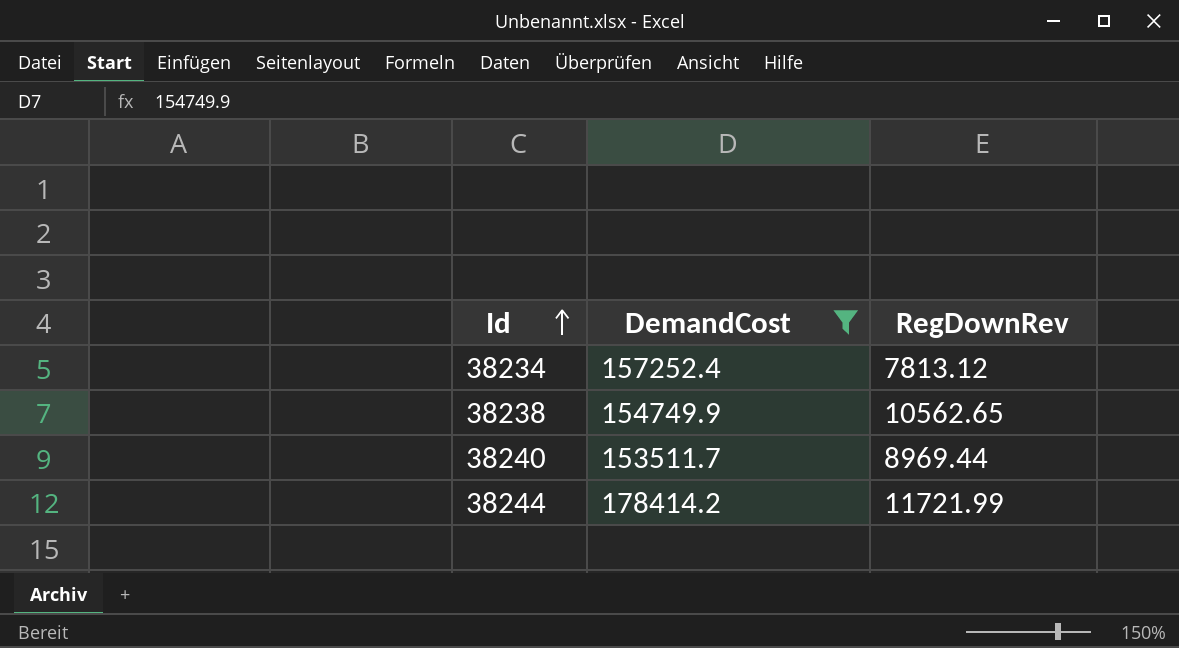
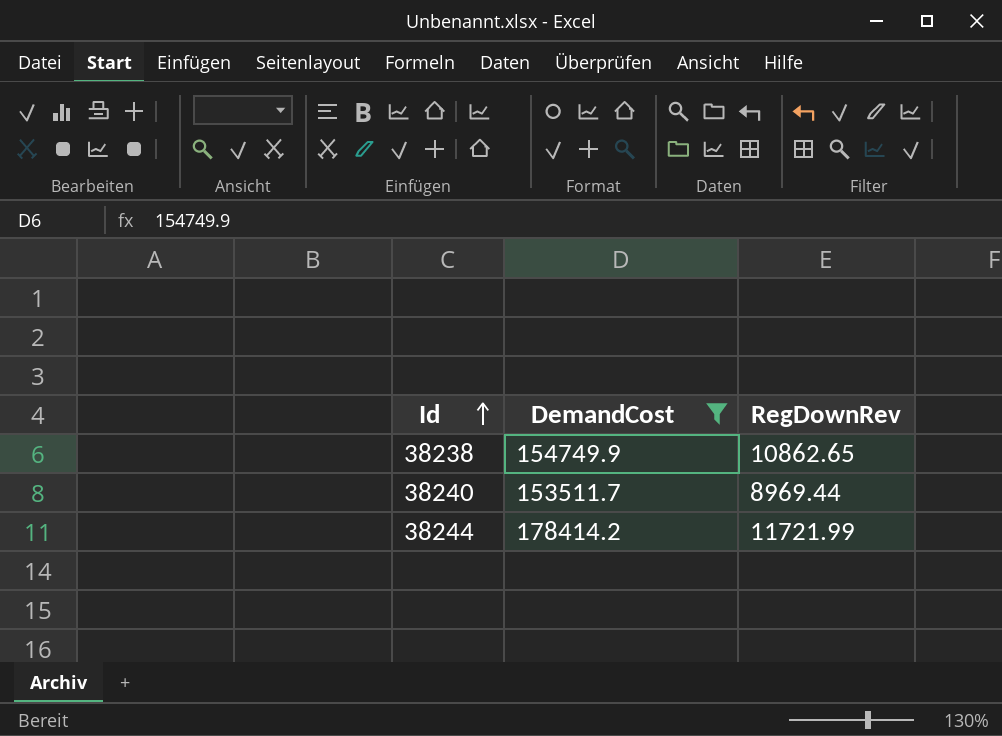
row 38234: 157252.4 | 7813.12 -> none
38238 | RegDownRev: 10562.65 -> 10862.65

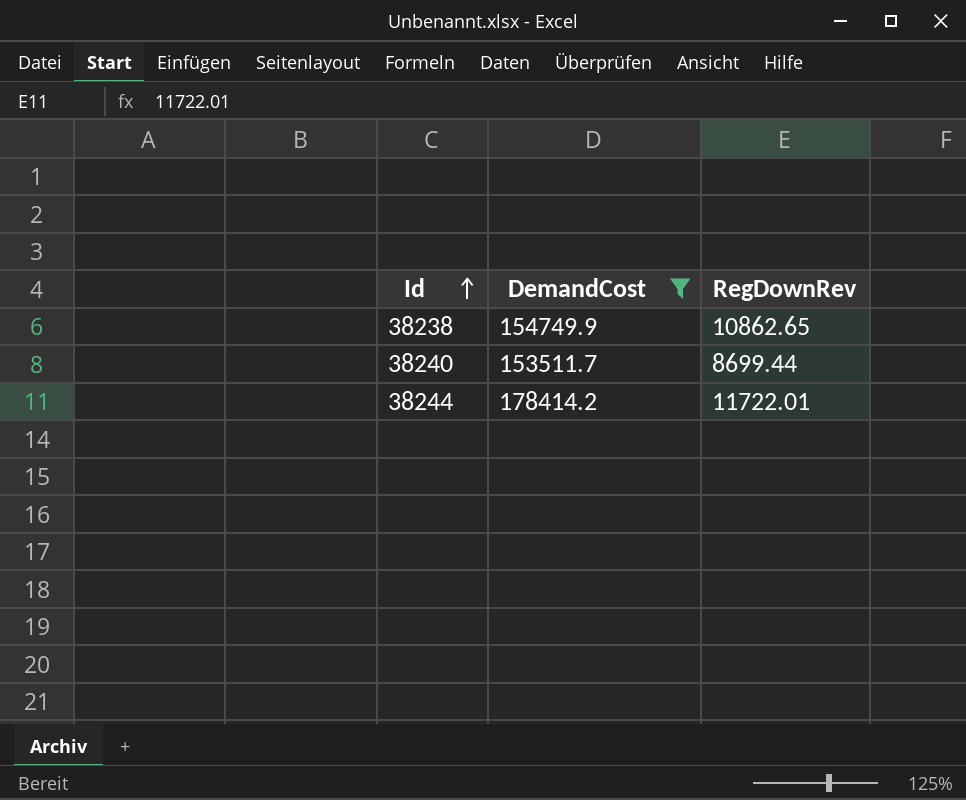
38240 | RegDownRev: 8969.44 -> 8699.44
38244 | RegDownRev: 11721.99 -> 11722.01

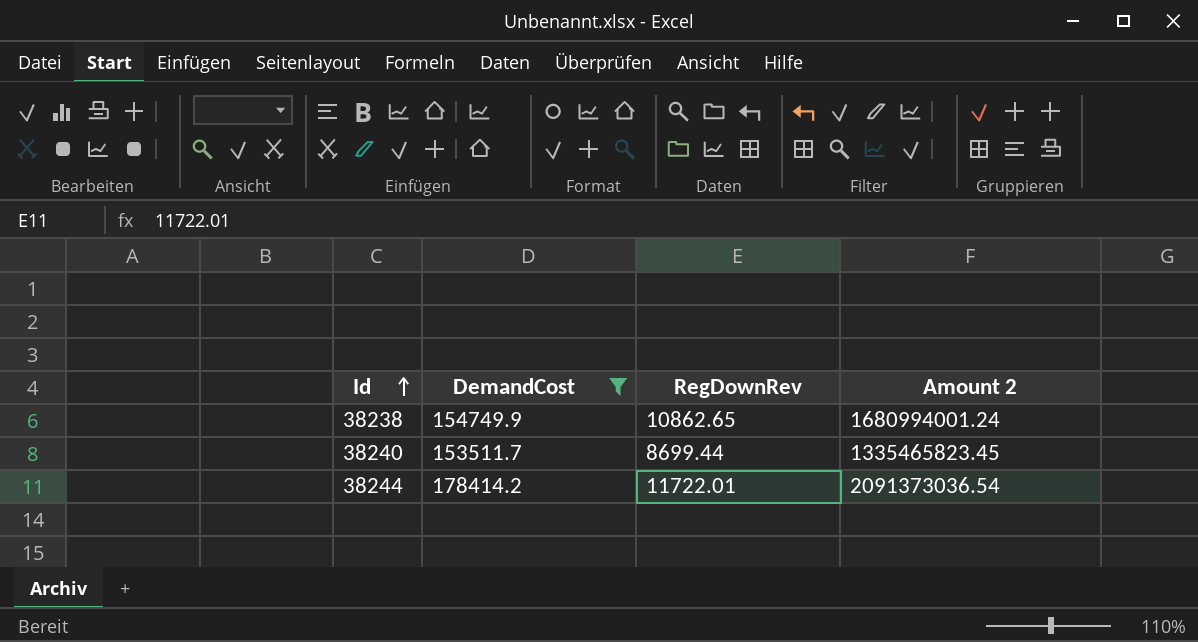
column Amount 2 | formula: none -> [DemandCost] * [RegDownRev]

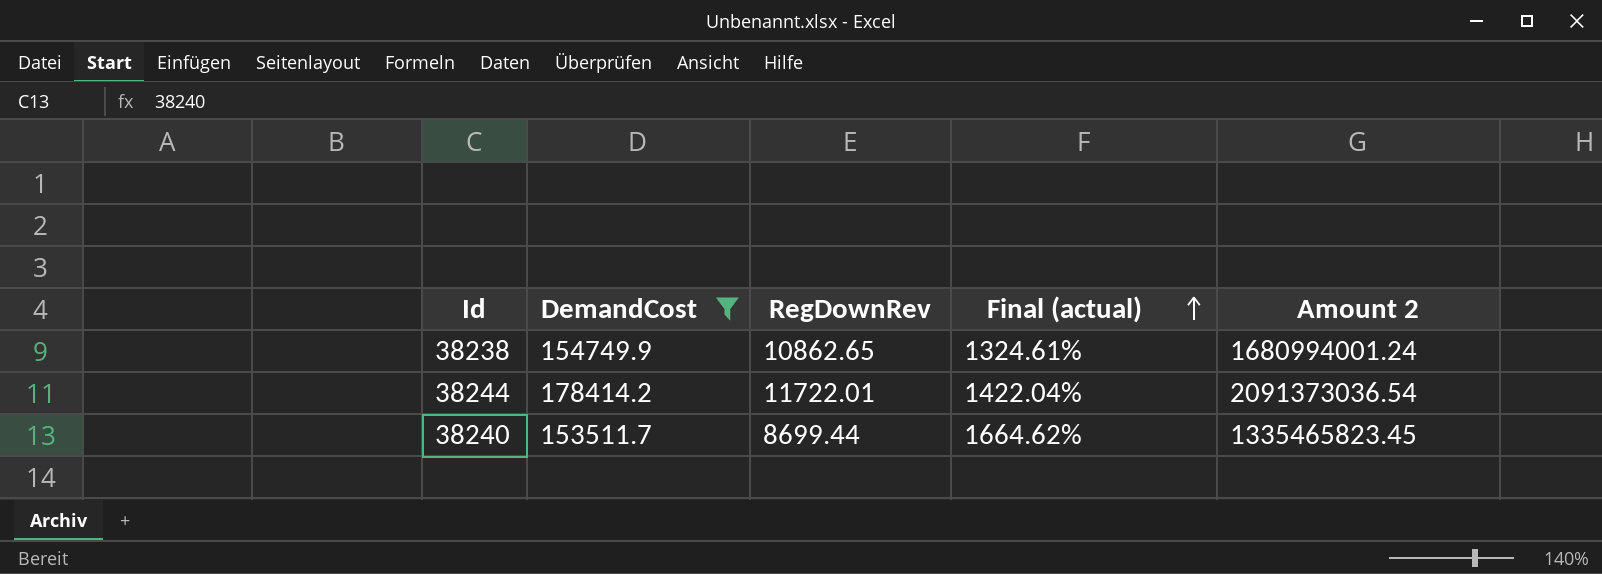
row order: Id ascending -> Final (actual) ascending
column Final (actual) | formula: none -> ([DemandCost] - [RegDownRev]) / [RegDownRev]

